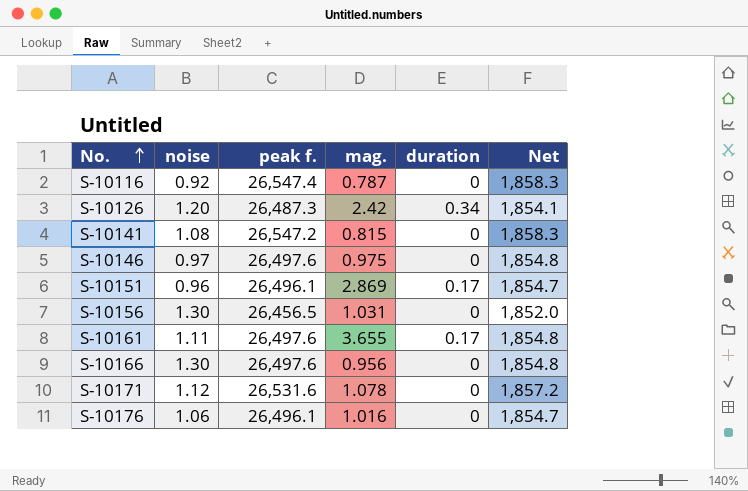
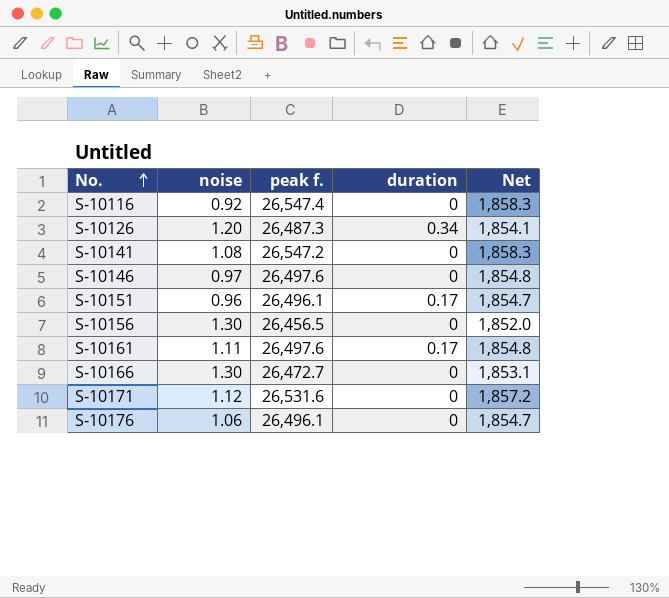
column mag. | position: 4 -> none
S-10166 | peak f.: 26,497.6 -> 26,472.7
S-10166 | Net: 1,854.8 -> 1,853.1

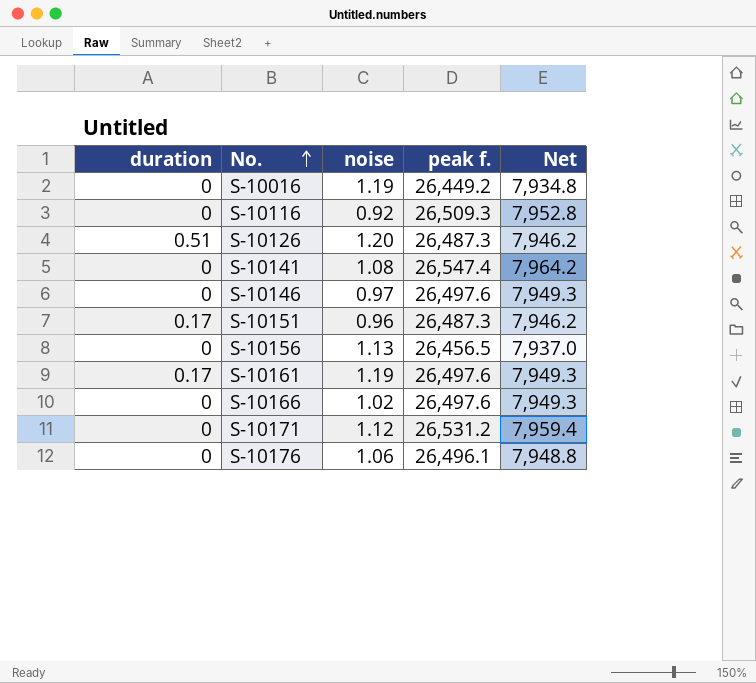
column duration | position: 4 -> 1
column Net | formula: [peak f.] * 0.07 -> [peak f.] * 0.3
row S-10016: none -> 0 | 1.19 | 26,449.2 | 7,934.8
S-10116 | peak f.: 26,547.4 -> 26,509.3
S-10126 | duration: 0.34 -> 0.51
S-10141 | peak f.: 26,547.2 -> 26,547.4
S-10151 | peak f.: 26,496.1 -> 26,487.3
S-10156 | noise: 1.30 -> 1.13
S-10161 | noise: 1.11 -> 1.19
S-10166 | noise: 1.30 -> 1.02
S-10166 | peak f.: 26,472.7 -> 26,497.6
S-10171 | peak f.: 26,531.6 -> 26,531.2

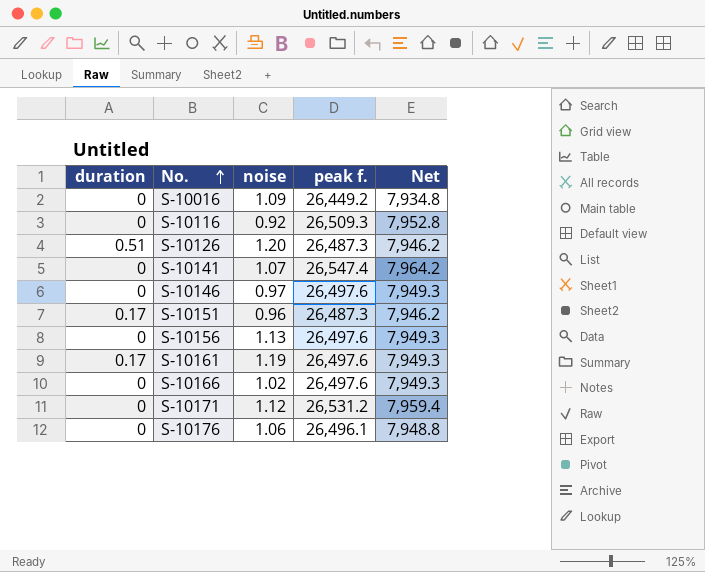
S-10016 | noise: 1.19 -> 1.09
S-10141 | noise: 1.08 -> 1.07
S-10156 | peak f.: 26,456.5 -> 26,497.6
S-10156 | Net: 7,937.0 -> 7,949.3

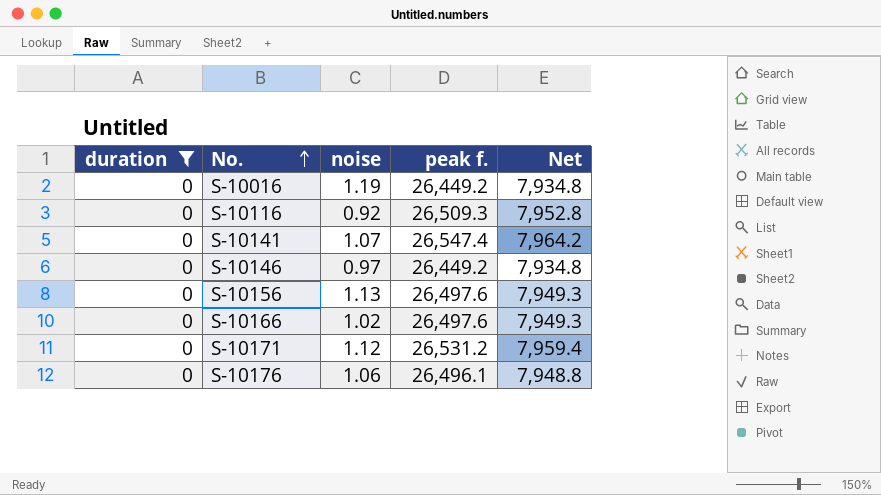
filter: none -> duration = 0
S-10016 | noise: 1.09 -> 1.19
S-10146 | peak f.: 26,497.6 -> 26,449.2
S-10146 | Net: 7,949.3 -> 7,934.8

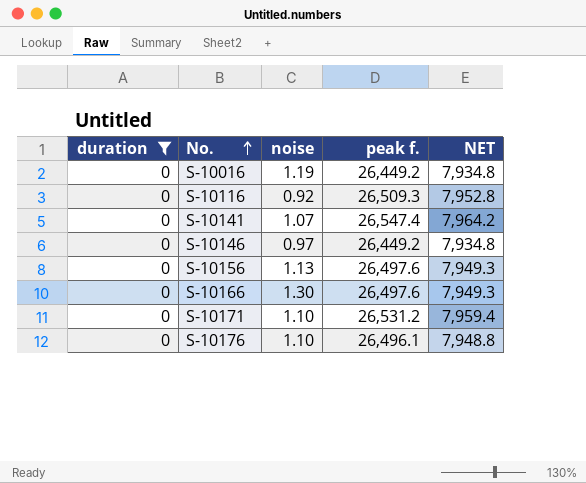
column name: Net -> NET
S-10166 | noise: 1.02 -> 1.30
S-10171 | noise: 1.12 -> 1.10
S-10176 | noise: 1.06 -> 1.10

